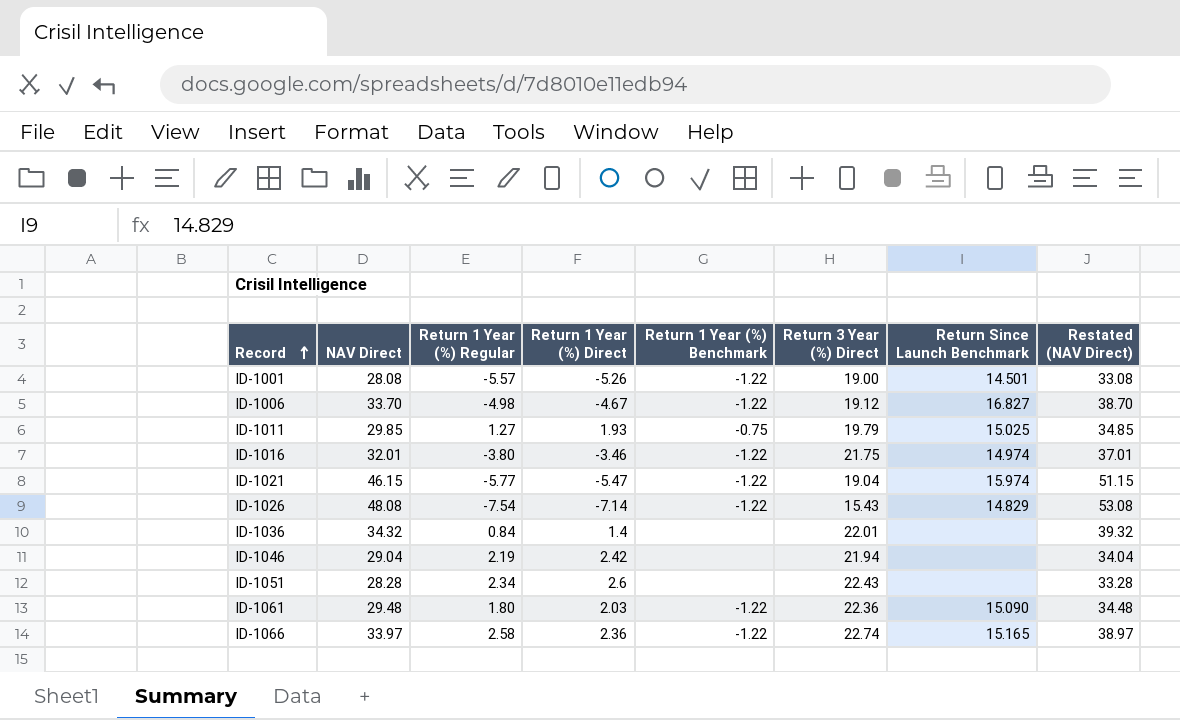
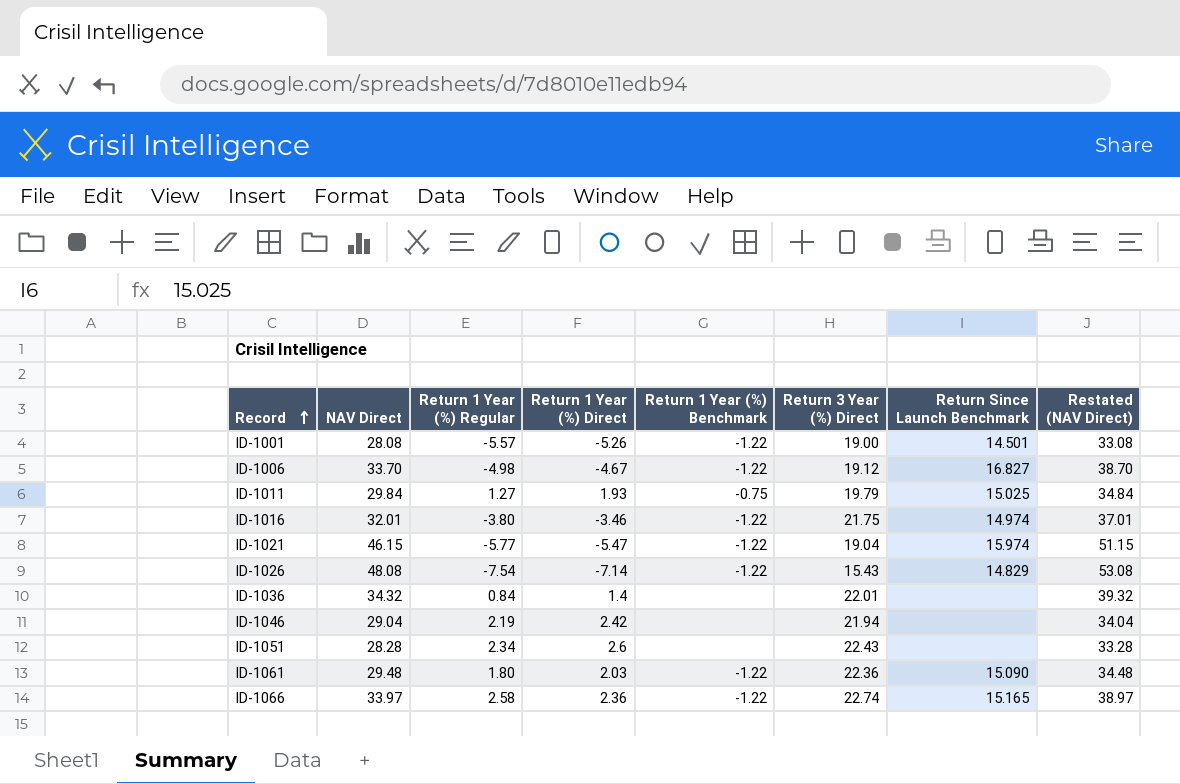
ID-1011 | NAV Direct: 29.85 -> 29.84
ID-1011 | Restated (NAV Direct): 34.85 -> 34.84

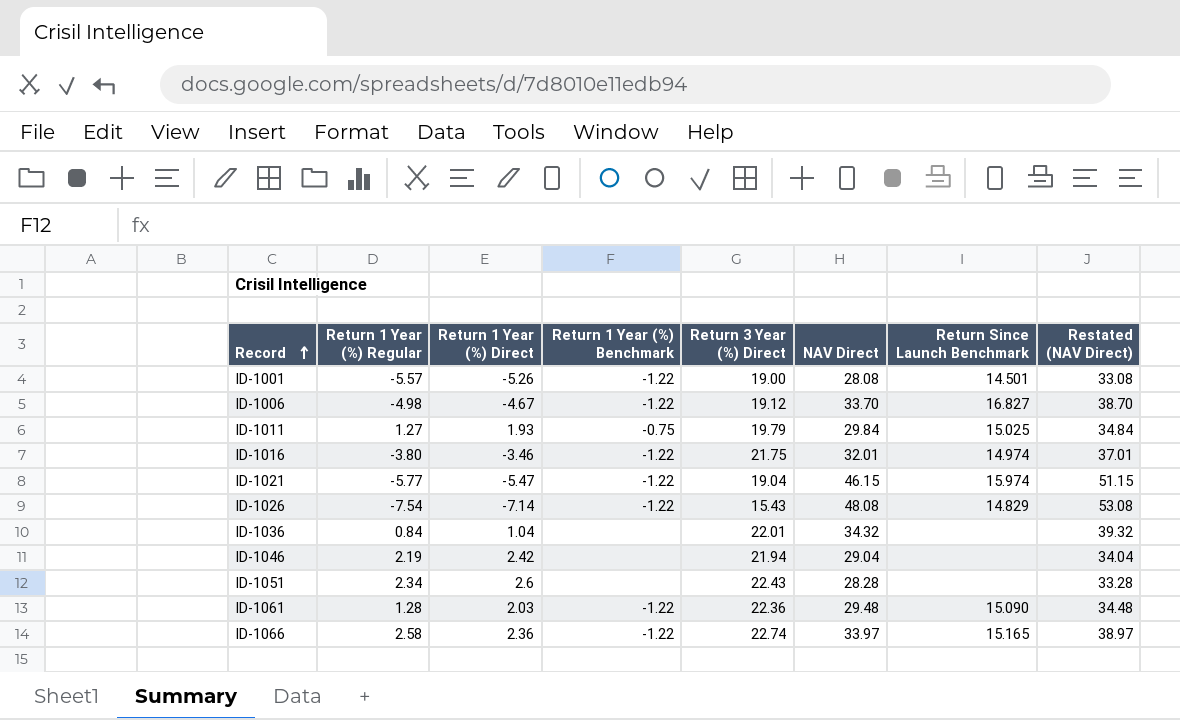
column NAV Direct | position: 2 -> 6
ID-1036 | Return 1 Year (%) Direct: 1.4 -> 1.04
ID-1061 | Return 1 Year (%) Regular: 1.80 -> 1.28

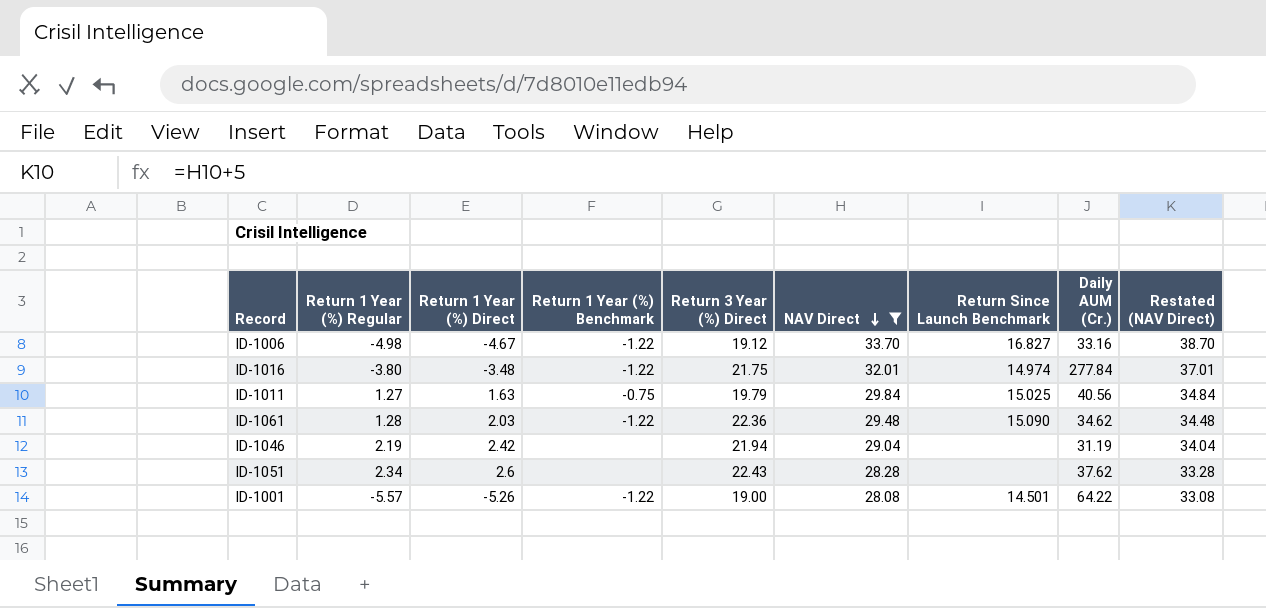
filter: none -> NAV Direct <= 33.70
row order: Record ascending -> NAV Direct descending
column Daily AUM (Cr.) | position: none -> 8
ID-1016 | Return 1 Year (%) Direct: -3.46 -> -3.48
ID-1011 | Return 1 Year (%) Direct: 1.93 -> 1.63

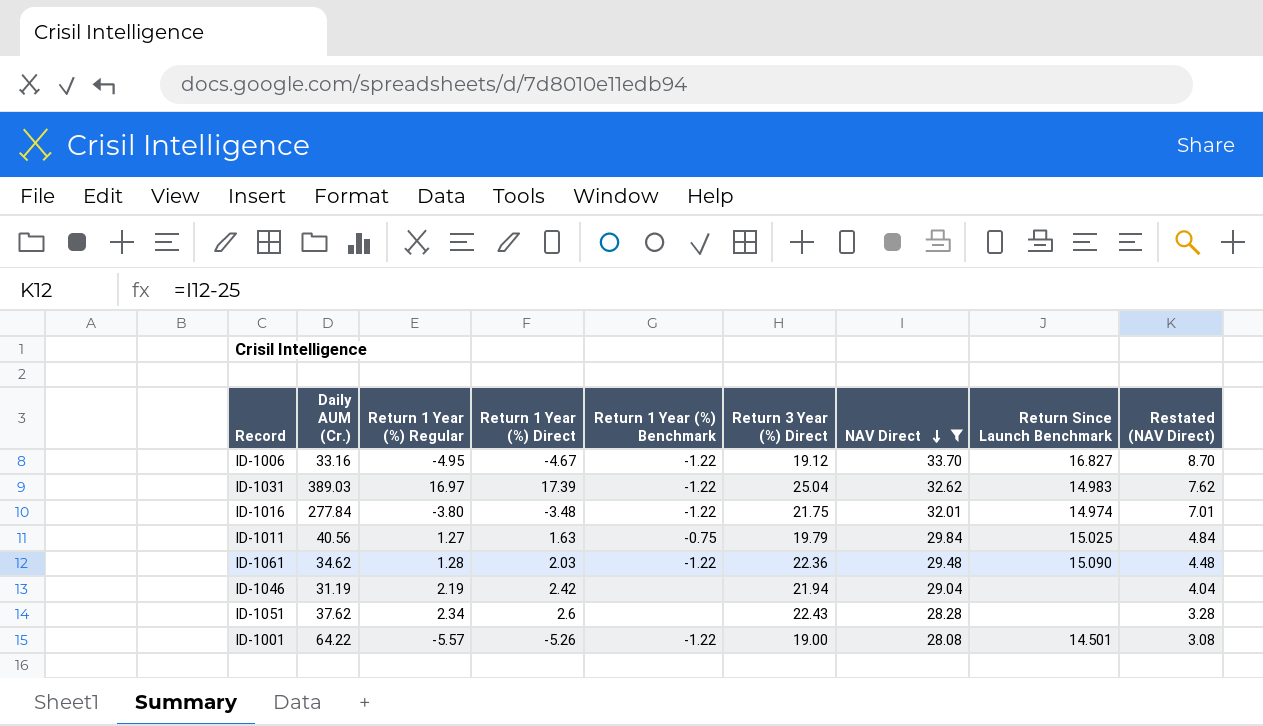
column Daily AUM (Cr.) | position: 8 -> 2
column Restated (NAV Direct) | formula: [NAV Direct] + 5 -> [NAV Direct] - 25
ID-1006 | Return 1 Year (%) Regular: -4.98 -> -4.95
row ID-1031: none -> 389.03 | 16.97 | 17.39 | -1.22 | 25.04 | 32.62 | 14.983 | 7.62

